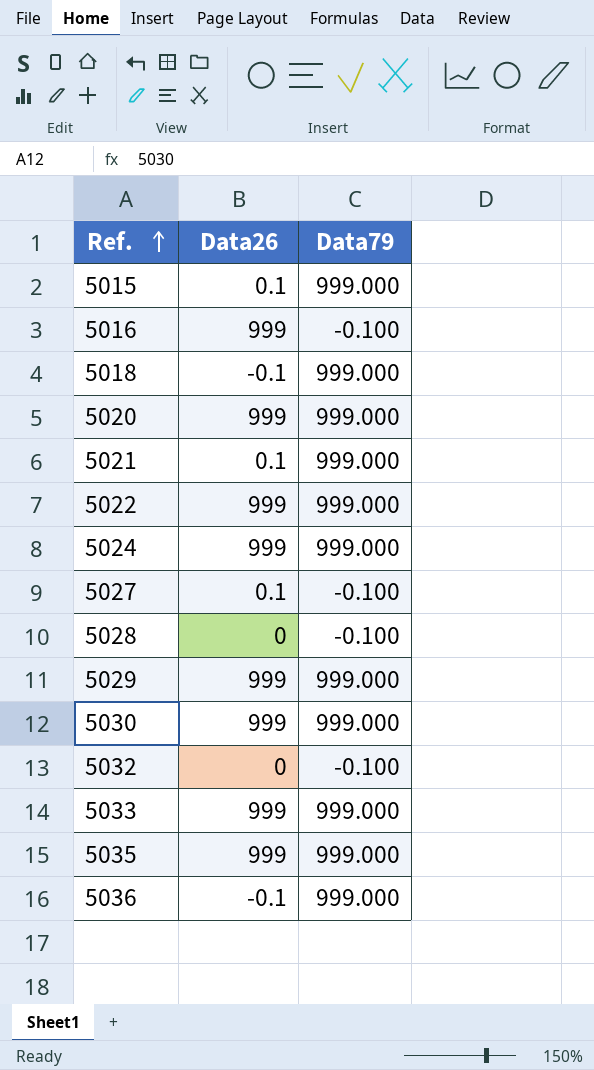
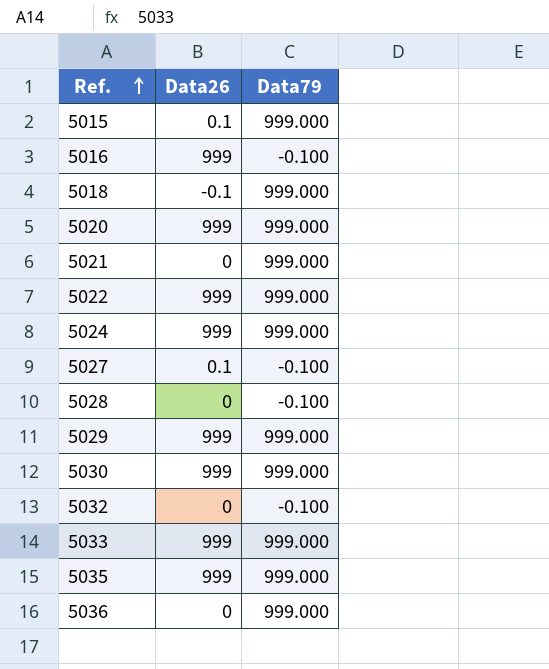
5021 | Data26: 0.1 -> 0
5036 | Data26: -0.1 -> 0

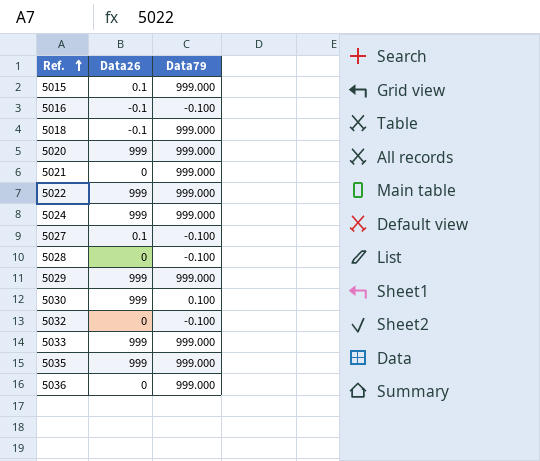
5016 | Data26: 999 -> -0.1
5030 | Data79: 999.000 -> 0.100

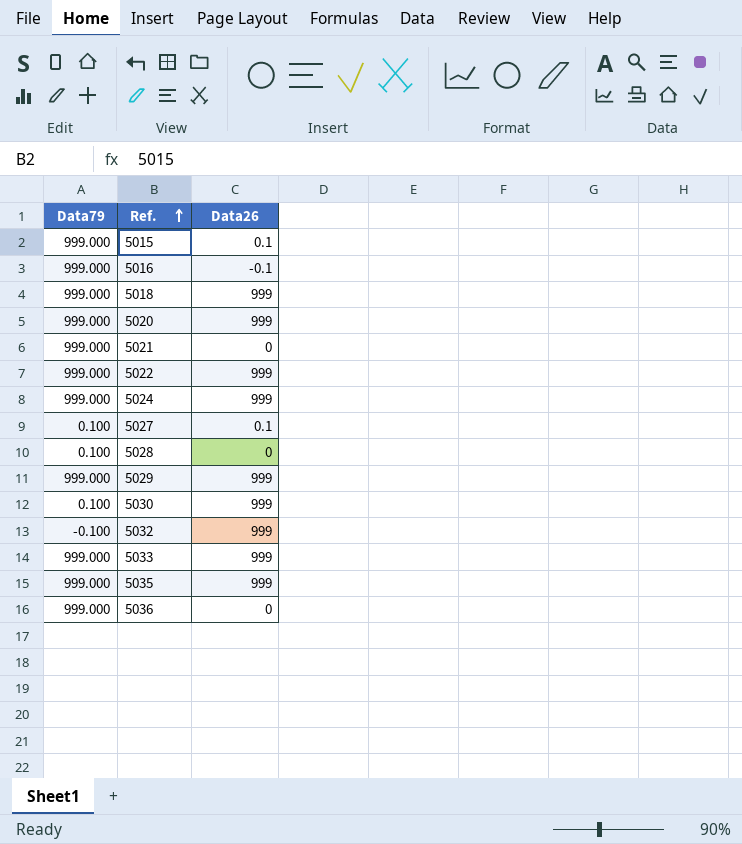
column Data79 | position: 3 -> 1
5016 | Data79: -0.100 -> 999.000
5018 | Data26: -0.1 -> 999
5027 | Data79: -0.100 -> 0.100
5028 | Data79: -0.100 -> 0.100
5032 | Data26: 0 -> 999

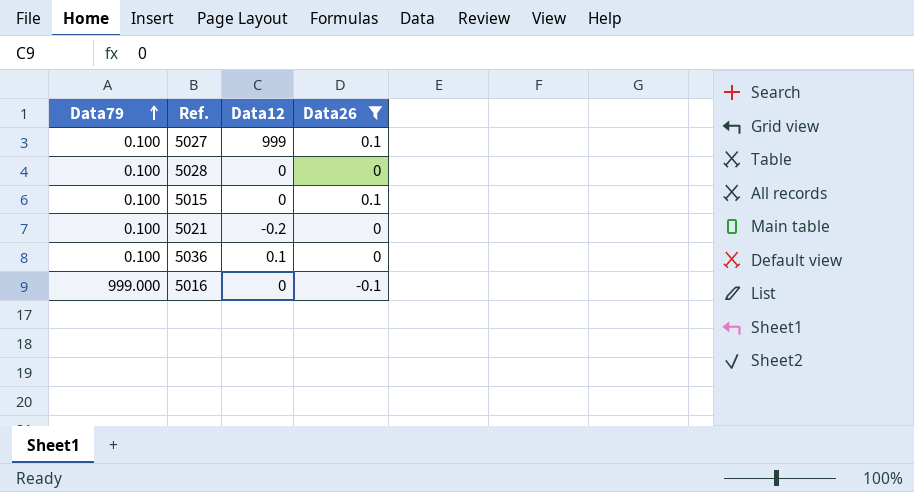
filter: none -> Data26 != 999
row order: Ref. ascending -> Data79 ascending
column Data12 | position: none -> 3
5015 | Data79: 999.000 -> 0.100
5021 | Data79: 999.000 -> 0.100
5036 | Data79: 999.000 -> 0.100

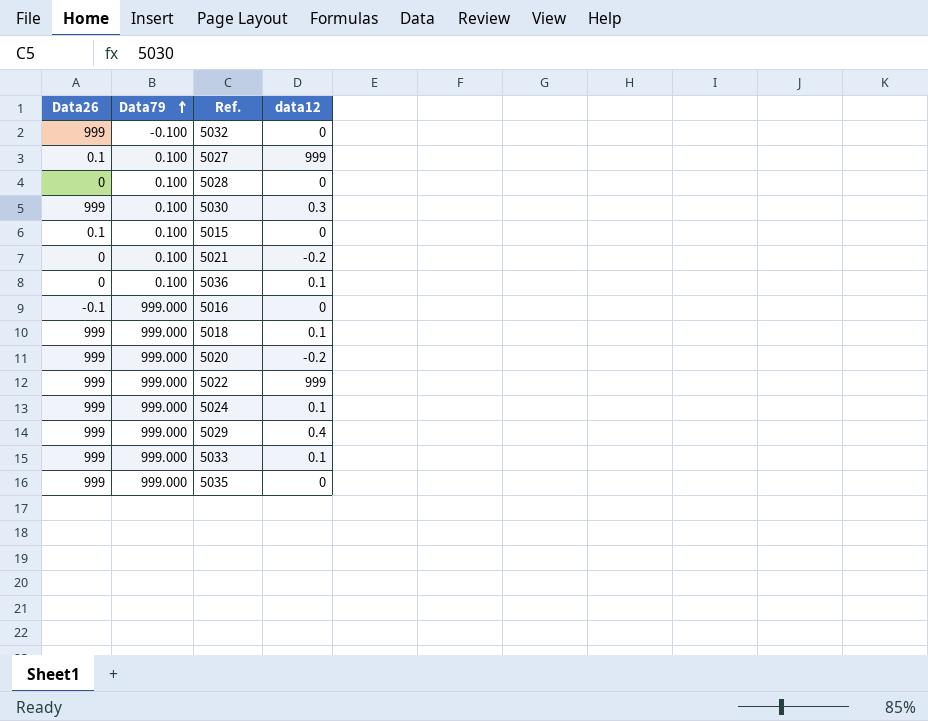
filter: Data26 != 999 -> none
column Data26 | position: 4 -> 1
column name: Data12 -> data12

